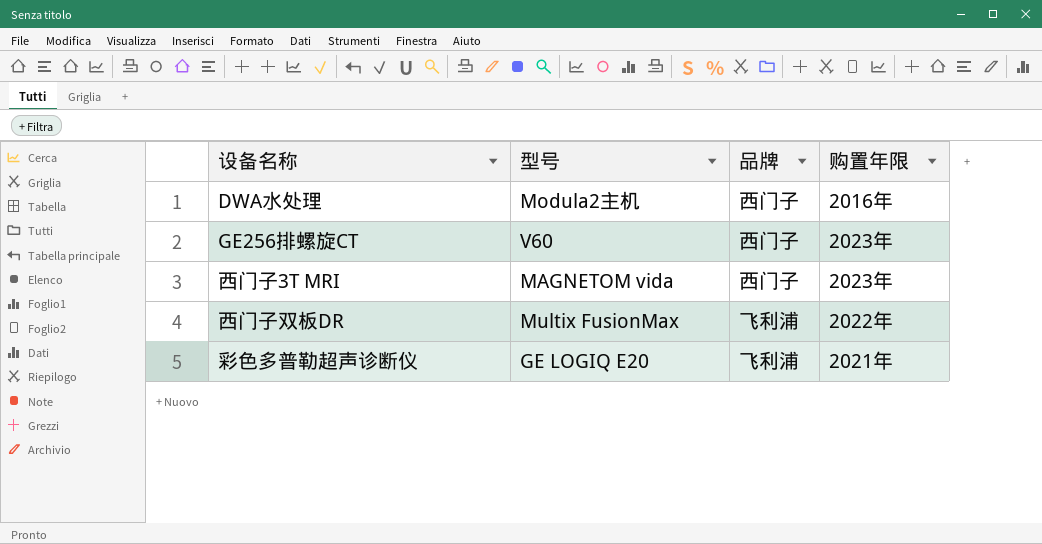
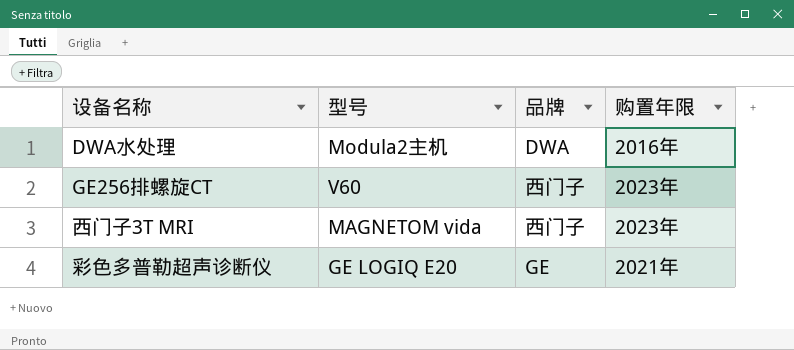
row 西门子双板DR: Multix FusionMax | 飞利浦 | 2022年 -> none
DWA水处理 | 品牌: 西门子 -> DWA
彩色多普勒超声诊断仪 | 品牌: 飞利浦 -> GE

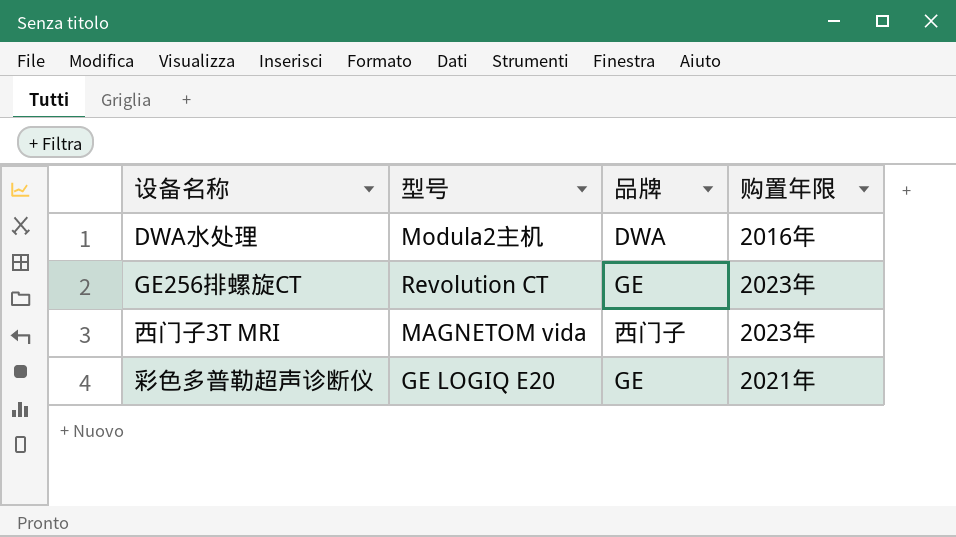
GE256排螺旋CT | 型号: V60 -> Revolution CT
GE256排螺旋CT | 品牌: 西门子 -> GE

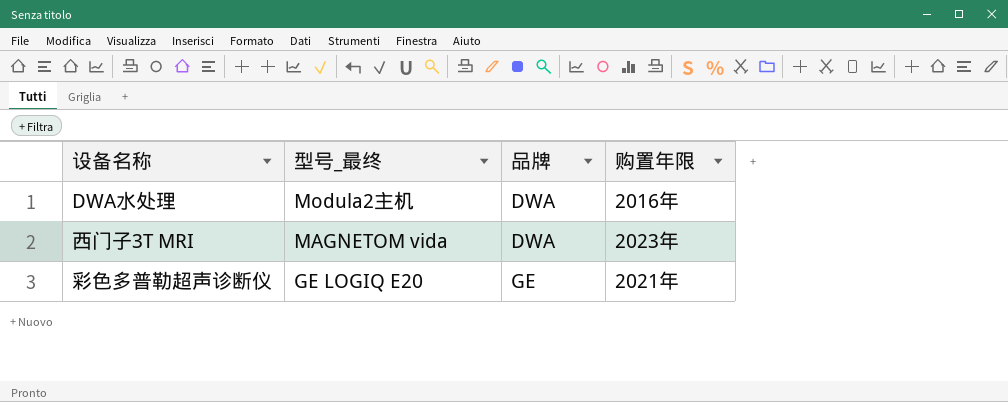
column name: 型号 -> 型号_最终
row GE256排螺旋CT: Revolution CT | GE | 2023年 -> none
西门子3T MRI | 品牌: 西门子 -> DWA

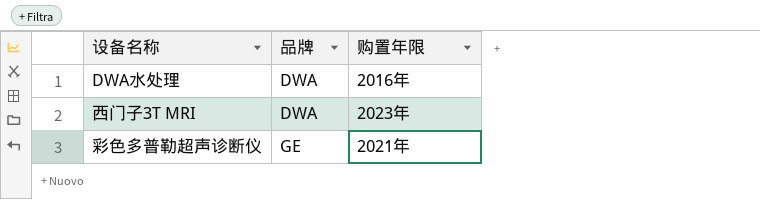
column 型号_最终 | position: 2 -> none

